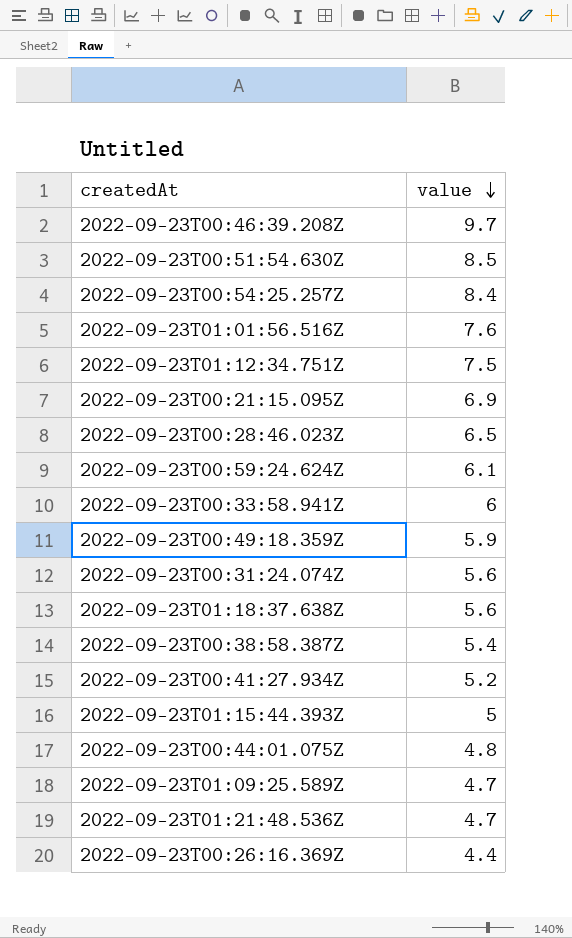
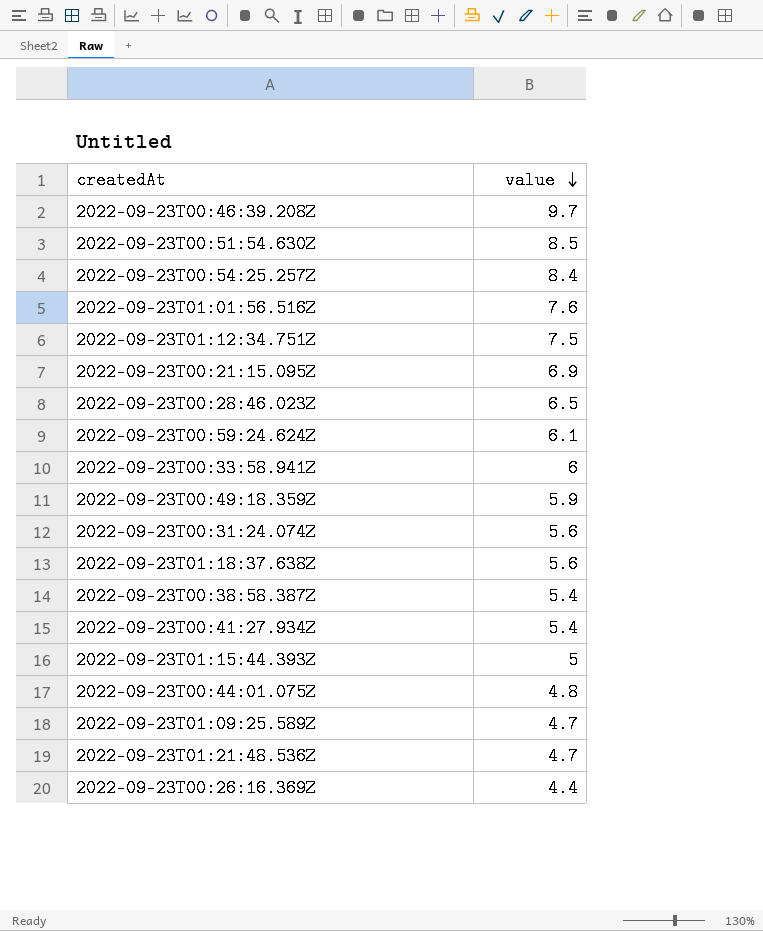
2022-09-23T00:41:27.934Z | value: 5.2 -> 5.4

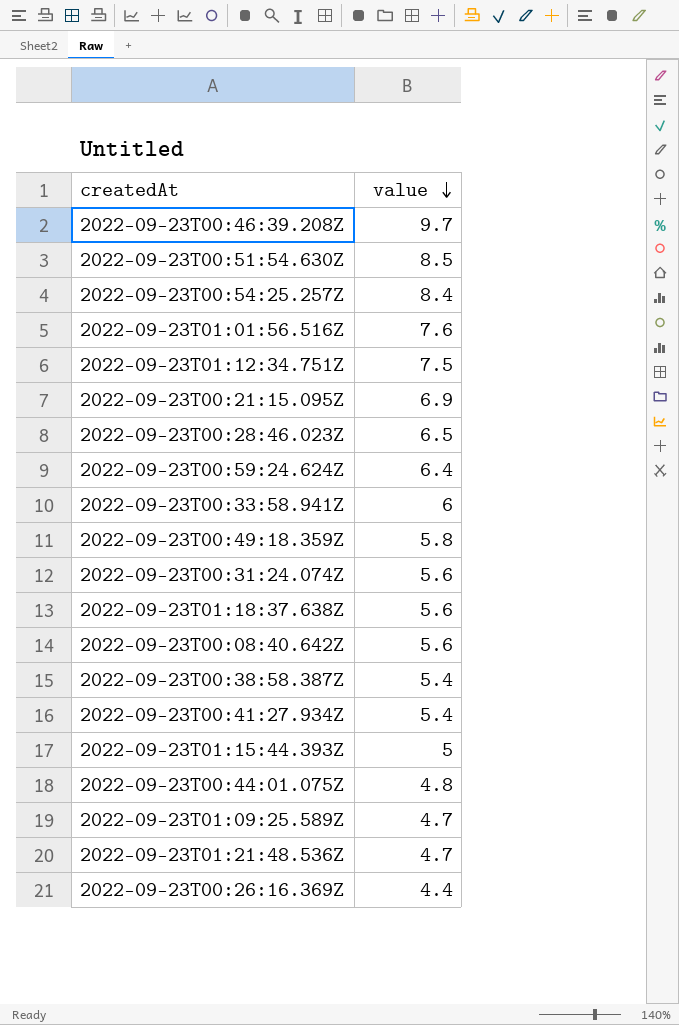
2022-09-23T00:59:24.624Z | value: 6.1 -> 6.4
2022-09-23T00:49:18.359Z | value: 5.9 -> 5.8
row 2022-09-23T00:08:40.642Z: none -> 5.6

